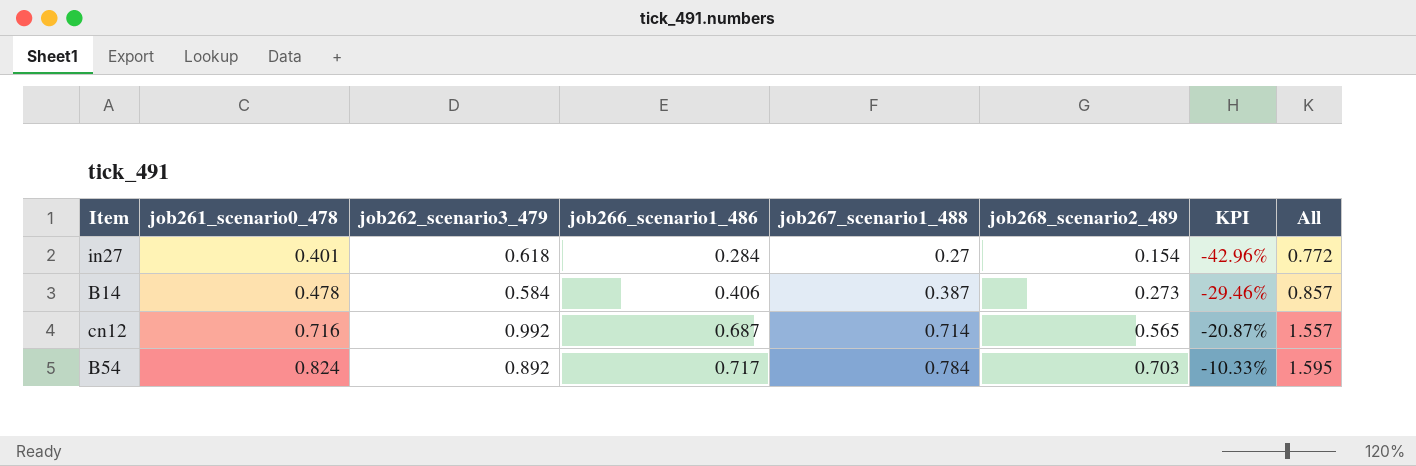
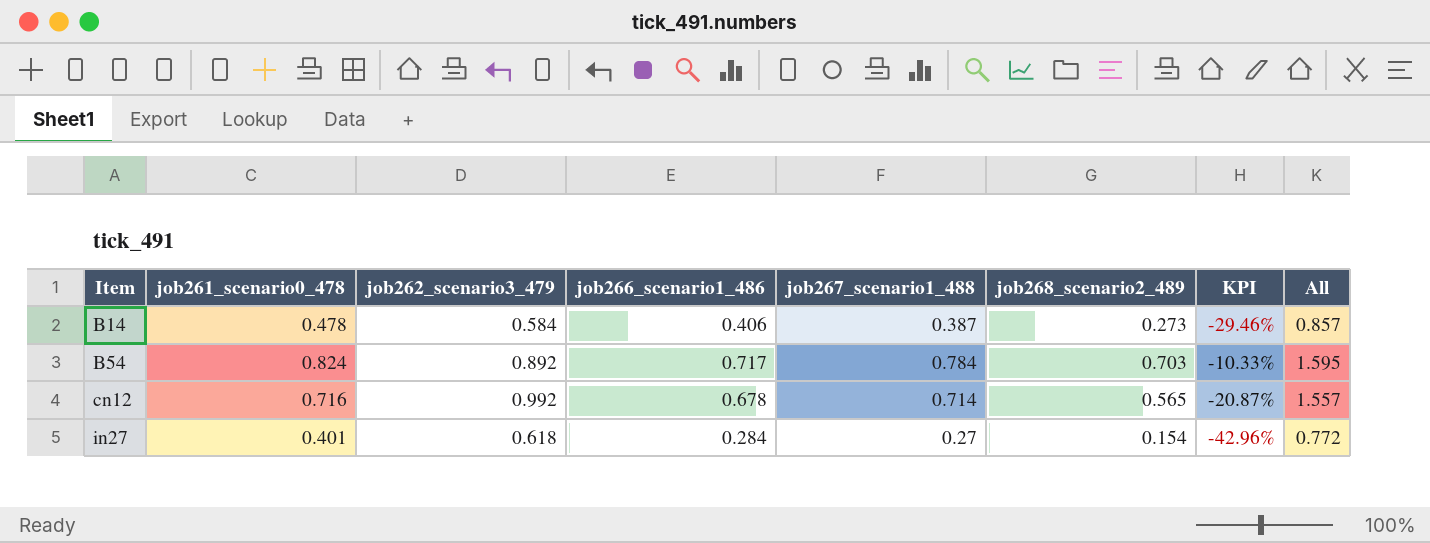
row order: job261_scenario0_478 ascending -> Item ascending
cn12 | job266_scenario1_486: 0.687 -> 0.678

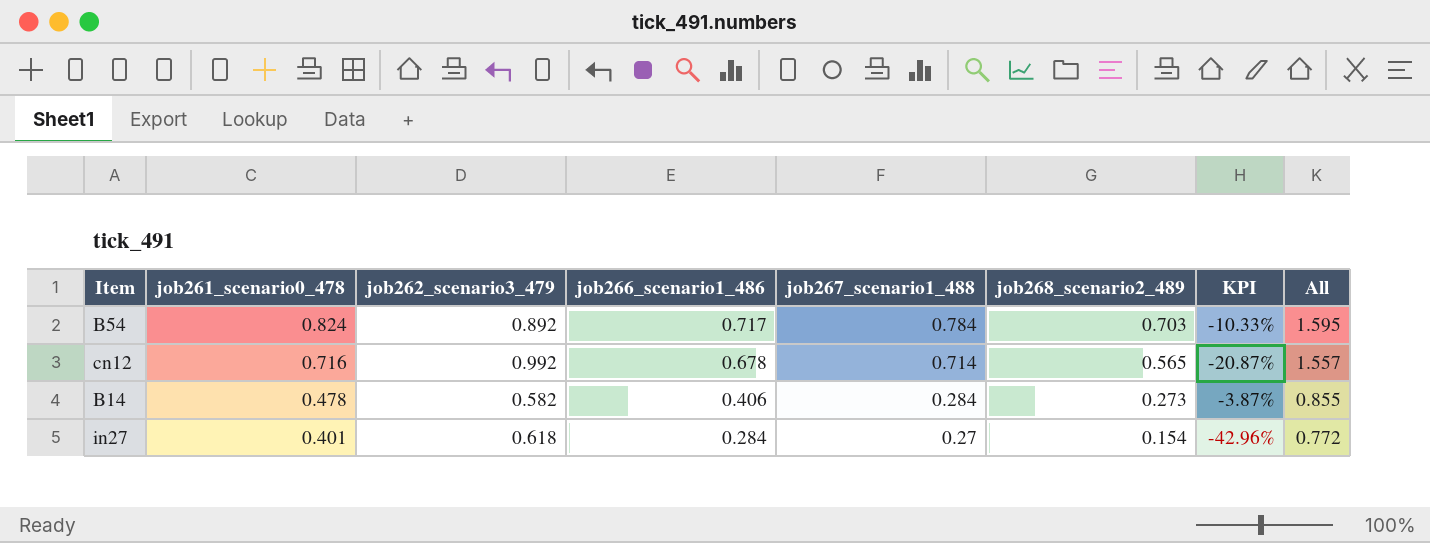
row order: Item ascending -> job261_scenario0_478 descending
B14 | job262_scenario3_479: 0.584 -> 0.582
B14 | job267_scenario1_488: 0.387 -> 0.284
B14 | KPI: -29.46% -> -3.87%
B14 | All: 0.857 -> 0.855

